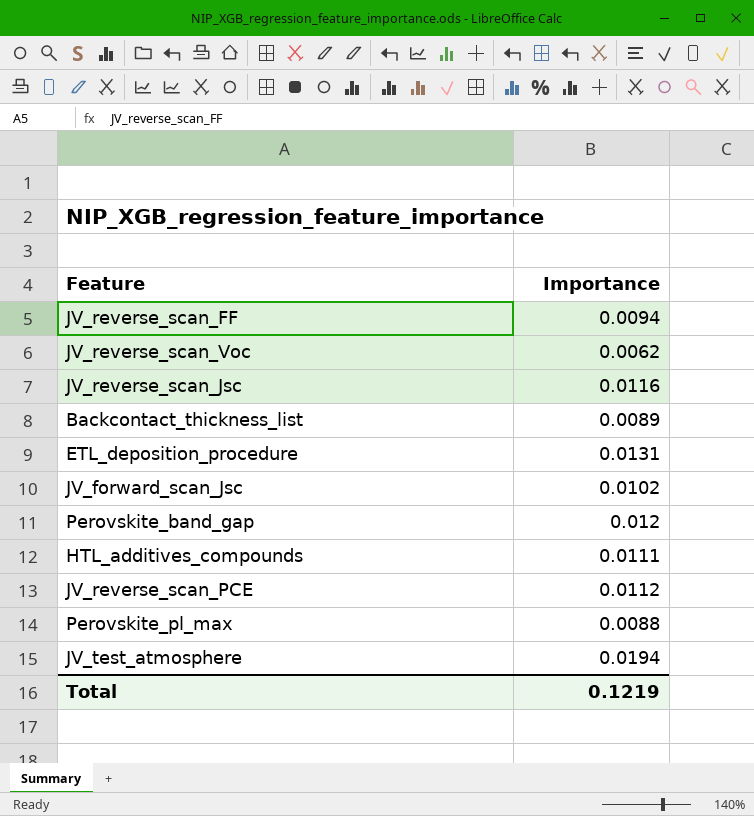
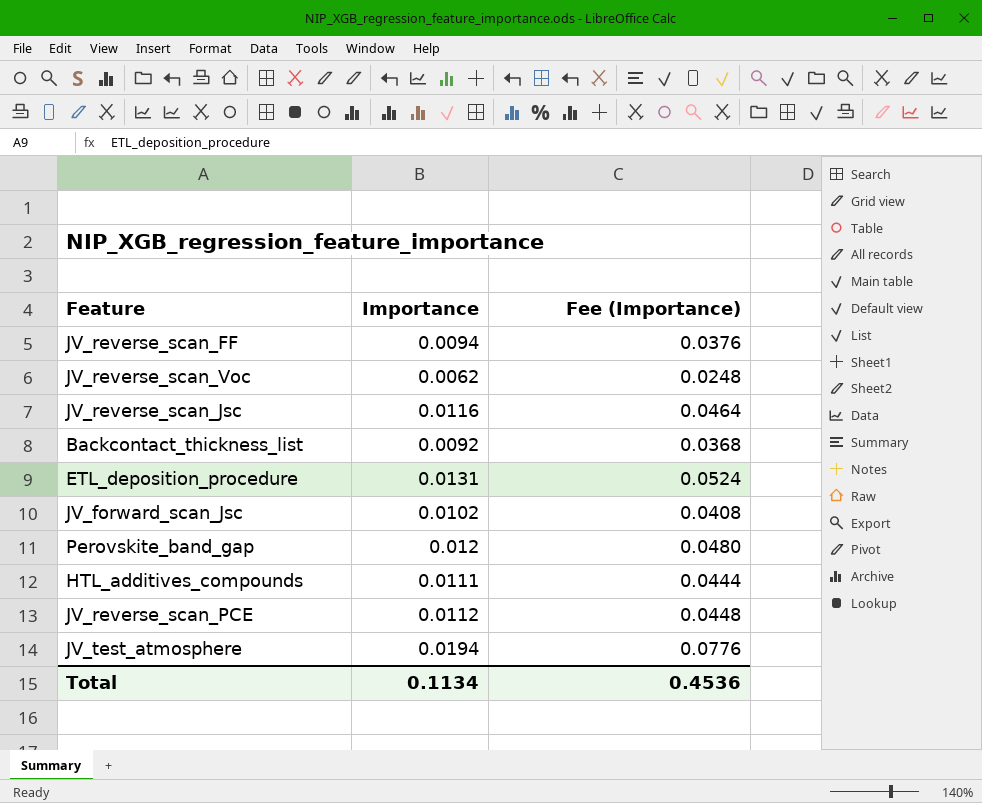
column Fee (Importance) | formula: none -> [Importance] * 4
row Perovskite_pl_max: 0.0088 -> none
Backcontact_thickness_list | Importance: 0.0089 -> 0.0092
Total | Importance: 0.1219 -> 0.1134

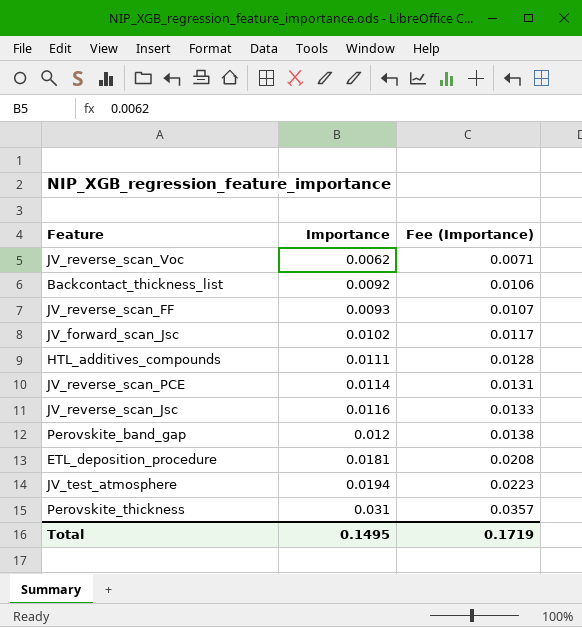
row order: none -> Importance ascending
column Fee (Importance) | formula: [Importance] * 4 -> [Importance] * 1.15
JV_reverse_scan_FF | Importance: 0.0094 -> 0.0093
JV_reverse_scan_PCE | Importance: 0.0112 -> 0.0114
ETL_deposition_procedure | Importance: 0.0131 -> 0.0181
row Perovskite_thickness: none -> 0.031 | 0.0357
Total | Importance: 0.1134 -> 0.1495
Total | Fee (Importance): 0.4536 -> 0.1719

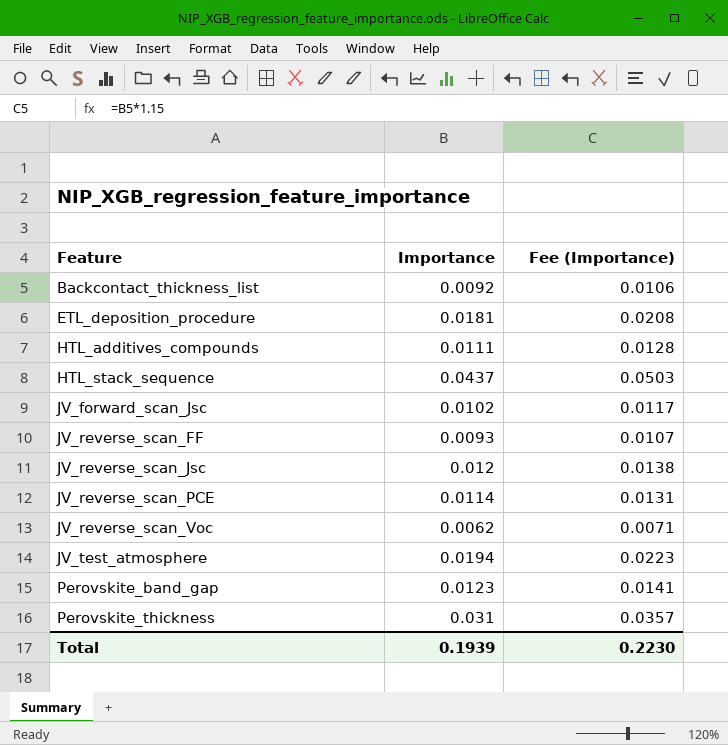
row order: Importance ascending -> Feature ascending
row HTL_stack_sequence: none -> 0.0437 | 0.0503
JV_reverse_scan_Jsc | Importance: 0.0116 -> 0.012
JV_reverse_scan_Jsc | Fee (Importance): 0.0133 -> 0.0138
Perovskite_band_gap | Importance: 0.012 -> 0.0123
Perovskite_band_gap | Fee (Importance): 0.0138 -> 0.0141
Total | Importance: 0.1495 -> 0.1939
Total | Fee (Importance): 0.1719 -> 0.2230

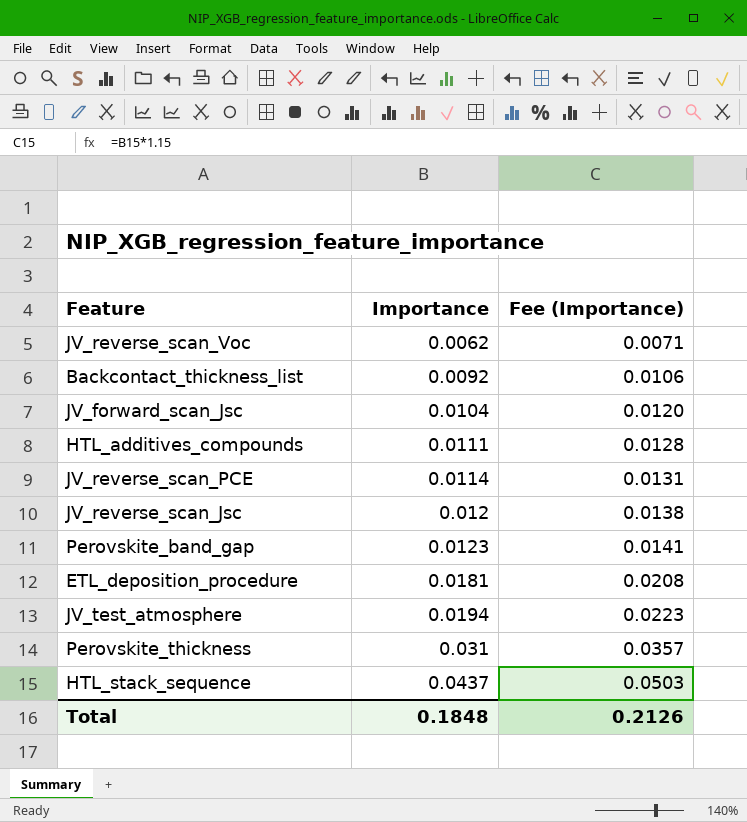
row order: Feature ascending -> Importance ascending
row JV_reverse_scan_FF: 0.0093 | 0.0107 -> none
JV_forward_scan_Jsc | Importance: 0.0102 -> 0.0104
JV_forward_scan_Jsc | Fee (Importance): 0.0117 -> 0.0120
Total | Importance: 0.1939 -> 0.1848
Total | Fee (Importance): 0.2230 -> 0.2126

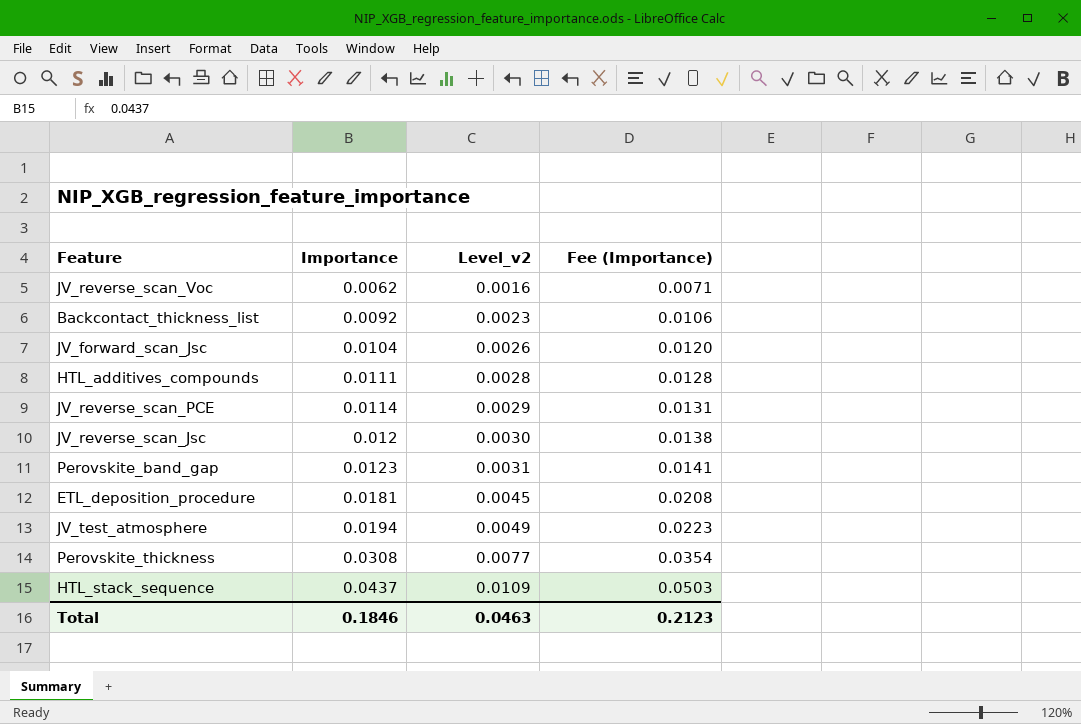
column Level_v2 | formula: none -> [Importance] * 0.25
Perovskite_thickness | Importance: 0.031 -> 0.0308
Perovskite_thickness | Fee (Importance): 0.0357 -> 0.0354
Total | Importance: 0.1848 -> 0.1846
Total | Fee (Importance): 0.2126 -> 0.2123

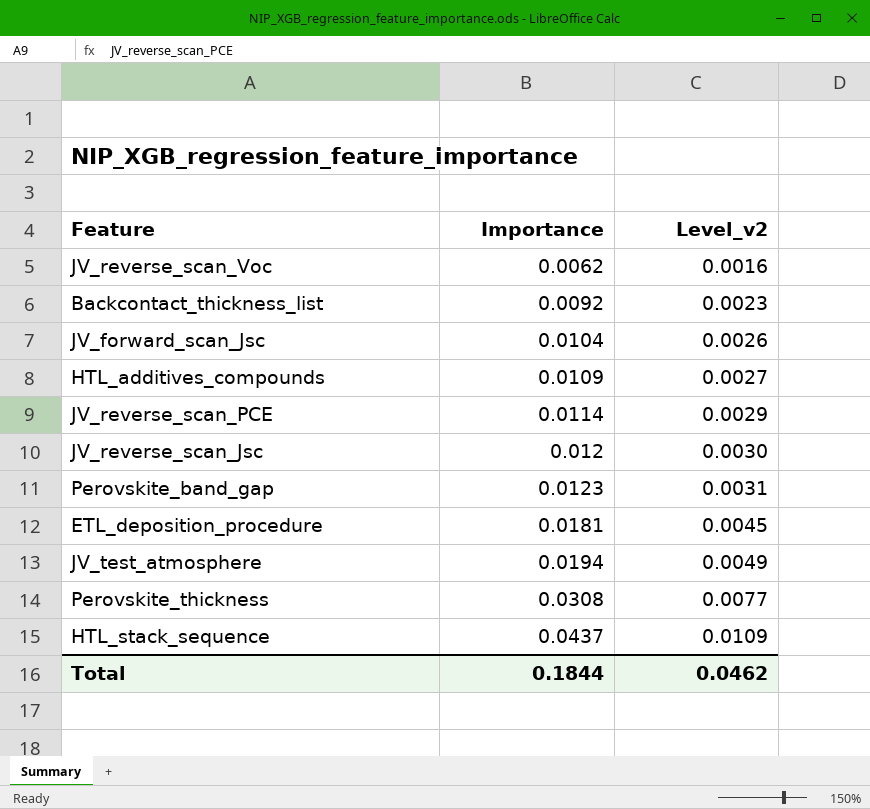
column Fee (Importance) | formula: [Importance] * 1.15 -> none
HTL_additives_compounds | Importance: 0.0111 -> 0.0109
HTL_additives_compounds | Level_v2: 0.0028 -> 0.0027
Total | Importance: 0.1846 -> 0.1844
Total | Level_v2: 0.0463 -> 0.0462

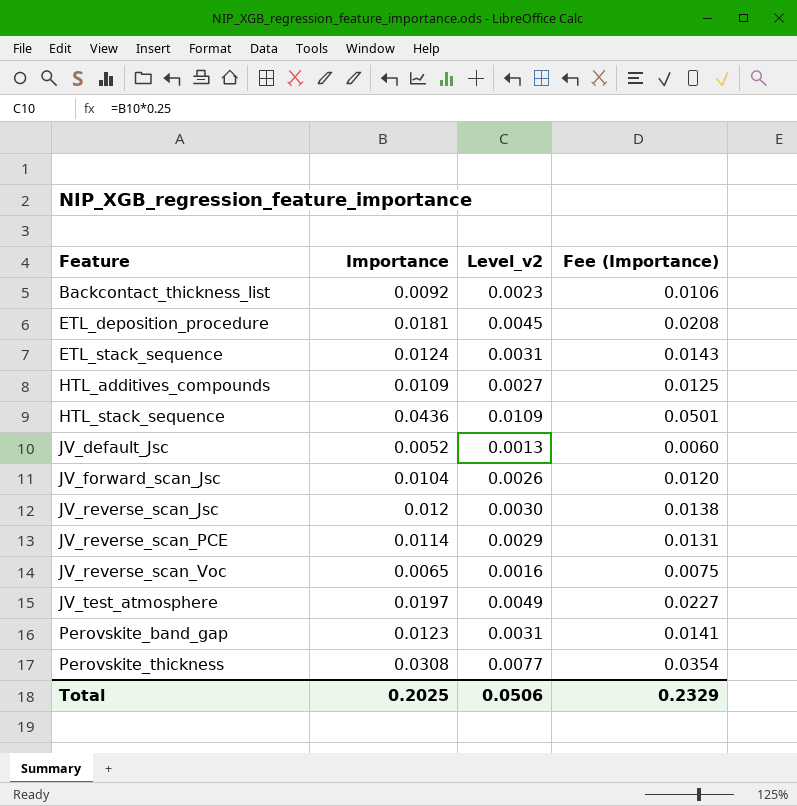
row order: Importance ascending -> Feature ascending
column Fee (Importance) | formula: none -> [Importance] * 1.15
row ETL_stack_sequence: none -> 0.0124 | 0.0031 | 0.0143
HTL_stack_sequence | Importance: 0.0437 -> 0.0436
row JV_default_Jsc: none -> 0.0052 | 0.0013 | 0.0060
JV_reverse_scan_Voc | Importance: 0.0062 -> 0.0065
JV_test_atmosphere | Importance: 0.0194 -> 0.0197
Total | Importance: 0.1844 -> 0.2025
Total | Level_v2: 0.0462 -> 0.0506

